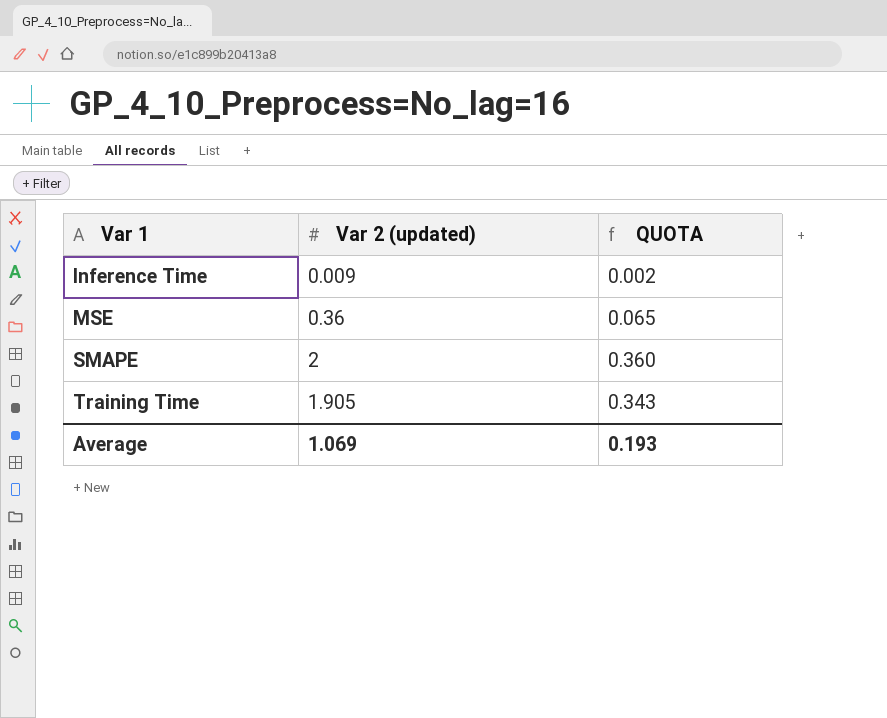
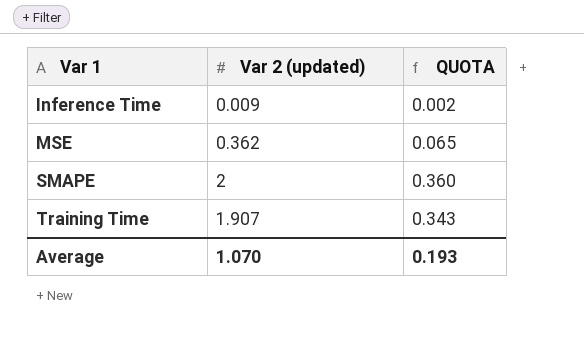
MSE | Var 2 (updated): 0.36 -> 0.362
Training Time | Var 2 (updated): 1.905 -> 1.907
Average | Var 2 (updated): 1.069 -> 1.070

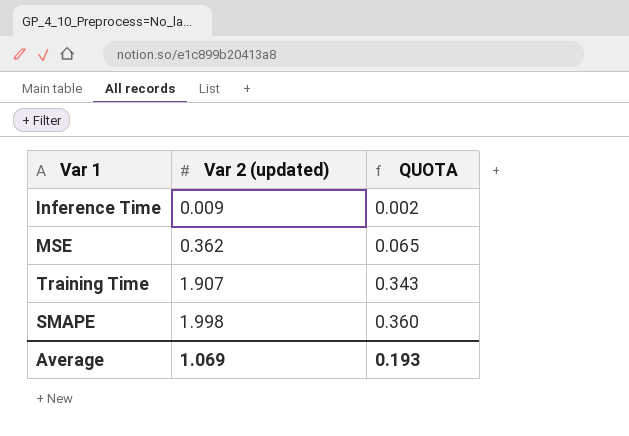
row order: Var 1 ascending -> Var 2 (updated) ascending
SMAPE | Var 2 (updated): 2 -> 1.998
Average | Var 2 (updated): 1.070 -> 1.069

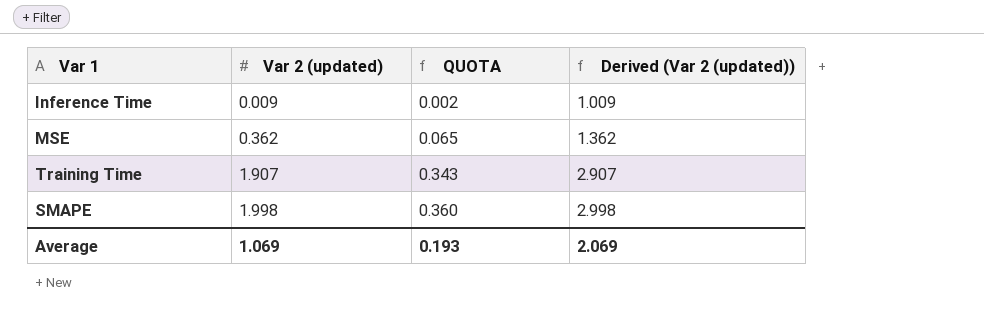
column Derived (Var 2 (updated)) | formula: none -> [Var 2 (updated)] + 1

